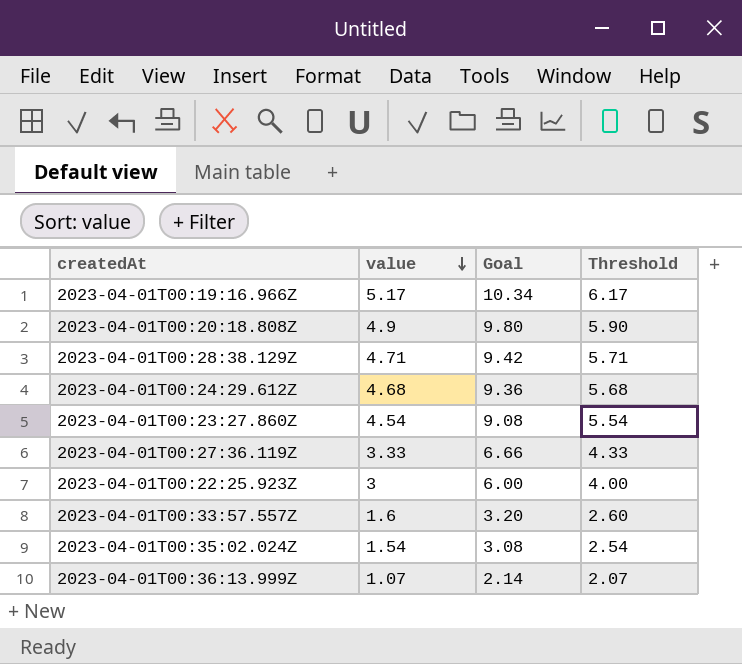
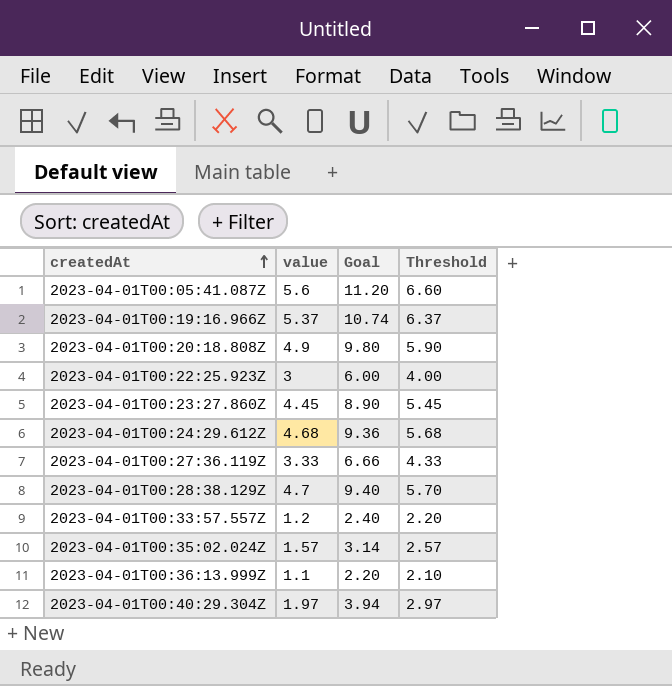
row order: value descending -> createdAt ascending
row 2023-04-01T00:05:41.087Z: none -> 5.6 | 11.20 | 6.60
2023-04-01T00:19:16.966Z | value: 5.17 -> 5.37
2023-04-01T00:19:16.966Z | Goal: 10.34 -> 10.74
2023-04-01T00:19:16.966Z | Threshold: 6.17 -> 6.37
2023-04-01T00:23:27.860Z | value: 4.54 -> 4.45
2023-04-01T00:23:27.860Z | Goal: 9.08 -> 8.90
2023-04-01T00:23:27.860Z | Threshold: 5.54 -> 5.45
2023-04-01T00:28:38.129Z | value: 4.71 -> 4.7
2023-04-01T00:28:38.129Z | Goal: 9.42 -> 9.40
2023-04-01T00:28:38.129Z | Threshold: 5.71 -> 5.70
2023-04-01T00:33:57.557Z | value: 1.6 -> 1.2
2023-04-01T00:33:57.557Z | Goal: 3.20 -> 2.40
2023-04-01T00:33:57.557Z | Threshold: 2.60 -> 2.20
2023-04-01T00:35:02.024Z | value: 1.54 -> 1.57
2023-04-01T00:35:02.024Z | Goal: 3.08 -> 3.14
2023-04-01T00:35:02.024Z | Threshold: 2.54 -> 2.57
2023-04-01T00:36:13.999Z | value: 1.07 -> 1.1
2023-04-01T00:36:13.999Z | Goal: 2.14 -> 2.20
2023-04-01T00:36:13.999Z | Threshold: 2.07 -> 2.10
row 2023-04-01T00:40:29.304Z: none -> 1.97 | 3.94 | 2.97

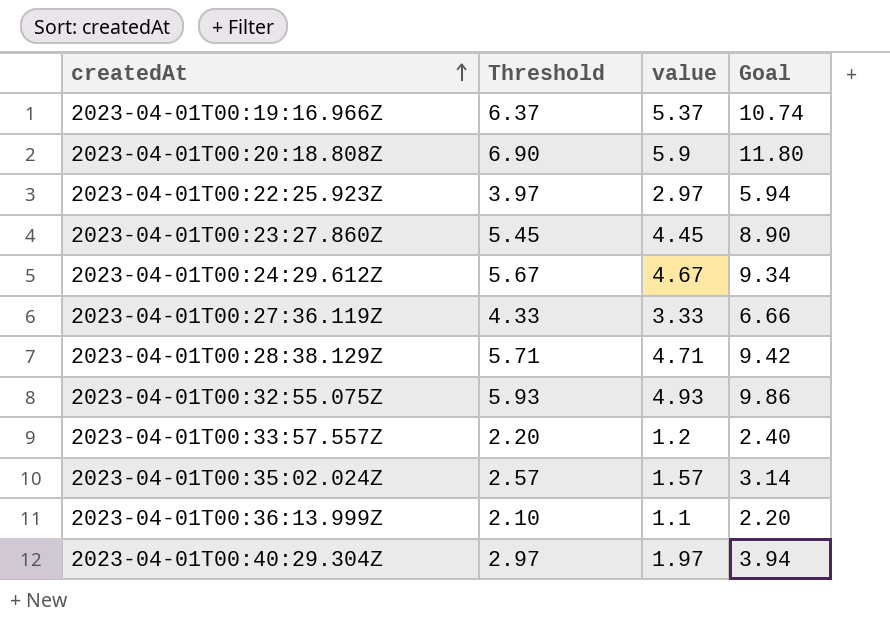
column Threshold | position: 4 -> 2
row 2023-04-01T00:05:41.087Z: 5.6 | 11.20 | 6.60 -> none
2023-04-01T00:20:18.808Z | Threshold: 5.90 -> 6.90
2023-04-01T00:20:18.808Z | value: 4.9 -> 5.9
2023-04-01T00:20:18.808Z | Goal: 9.80 -> 11.80
2023-04-01T00:22:25.923Z | Threshold: 4.00 -> 3.97
2023-04-01T00:22:25.923Z | value: 3 -> 2.97
2023-04-01T00:22:25.923Z | Goal: 6.00 -> 5.94
2023-04-01T00:24:29.612Z | Threshold: 5.68 -> 5.67
2023-04-01T00:24:29.612Z | value: 4.68 -> 4.67
2023-04-01T00:24:29.612Z | Goal: 9.36 -> 9.34
2023-04-01T00:28:38.129Z | Threshold: 5.70 -> 5.71
2023-04-01T00:28:38.129Z | value: 4.7 -> 4.71
2023-04-01T00:28:38.129Z | Goal: 9.40 -> 9.42
row 2023-04-01T00:32:55.075Z: none -> 5.93 | 4.93 | 9.86

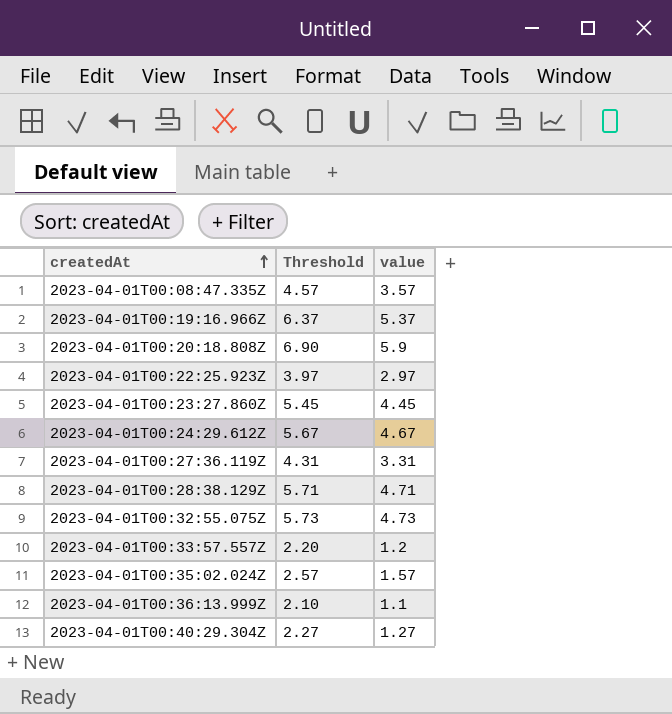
column Goal | formula: [value] * 2 -> none
row 2023-04-01T00:08:47.335Z: none -> 4.57 | 3.57
2023-04-01T00:27:36.119Z | Threshold: 4.33 -> 4.31
2023-04-01T00:27:36.119Z | value: 3.33 -> 3.31
2023-04-01T00:32:55.075Z | Threshold: 5.93 -> 5.73
2023-04-01T00:32:55.075Z | value: 4.93 -> 4.73
2023-04-01T00:40:29.304Z | Threshold: 2.97 -> 2.27
2023-04-01T00:40:29.304Z | value: 1.97 -> 1.27

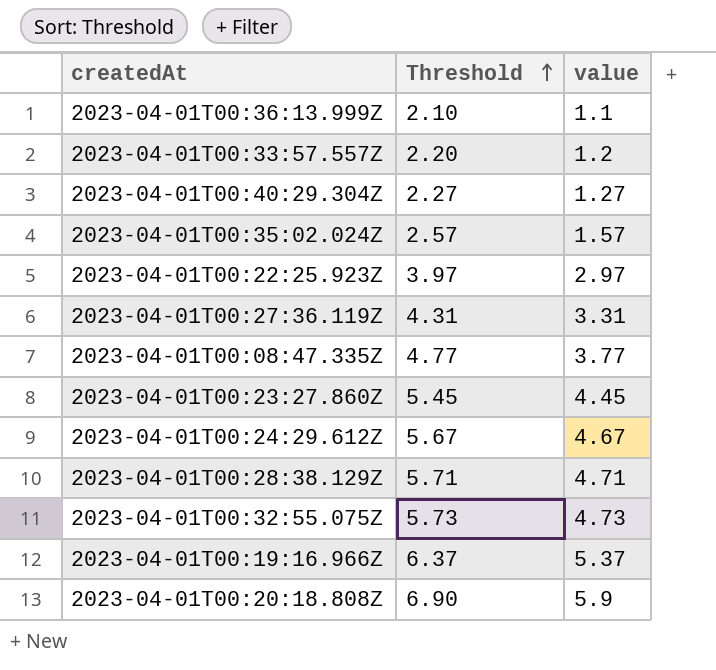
row order: createdAt ascending -> Threshold ascending
2023-04-01T00:08:47.335Z | Threshold: 4.57 -> 4.77
2023-04-01T00:08:47.335Z | value: 3.57 -> 3.77

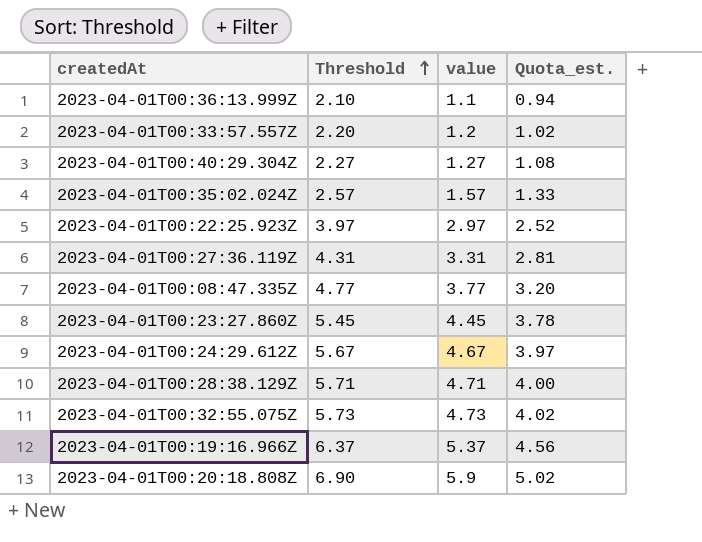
column Quota_est. | formula: none -> [value] * 0.85

